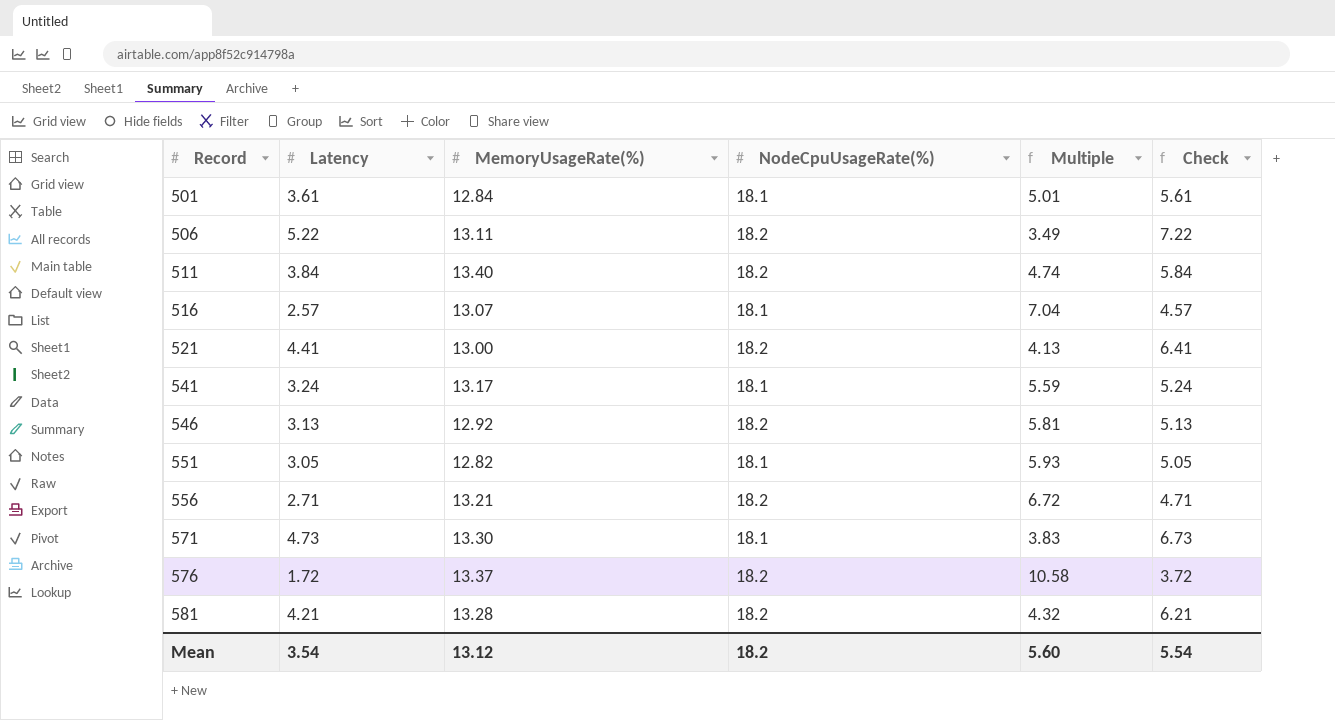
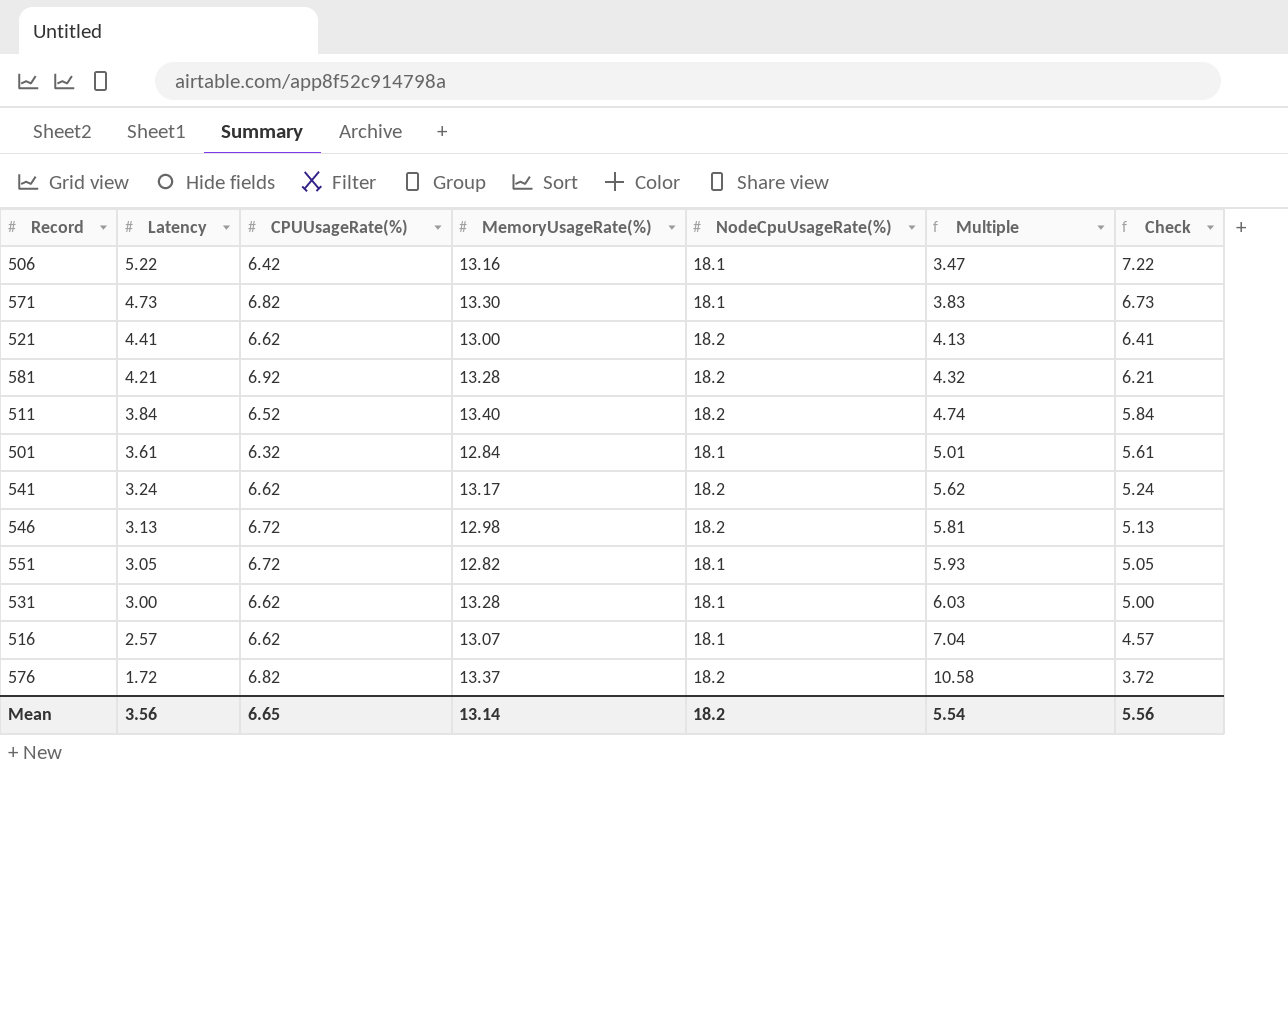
row order: Record ascending -> Latency descending
column CPUUsageRate(%) | position: none -> 3
row 556: 2.71 | 13.21 | 18.2 | 6.72 | 4.71 -> none
506 | MemoryUsageRate(%): 13.11 -> 13.16
506 | NodeCpuUsageRate(%): 18.2 -> 18.1
506 | Multiple: 3.49 -> 3.47
541 | NodeCpuUsageRate(%): 18.1 -> 18.2
541 | Multiple: 5.59 -> 5.62
546 | MemoryUsageRate(%): 12.92 -> 12.98
row 531: none -> 3.00 | 6.62 | 13.28 | 18.1 | 6.03 | 5.00
Mean | Latency: 3.54 -> 3.56
Mean | MemoryUsageRate(%): 13.12 -> 13.14
Mean | Multiple: 5.60 -> 5.54
Mean | Check: 5.54 -> 5.56

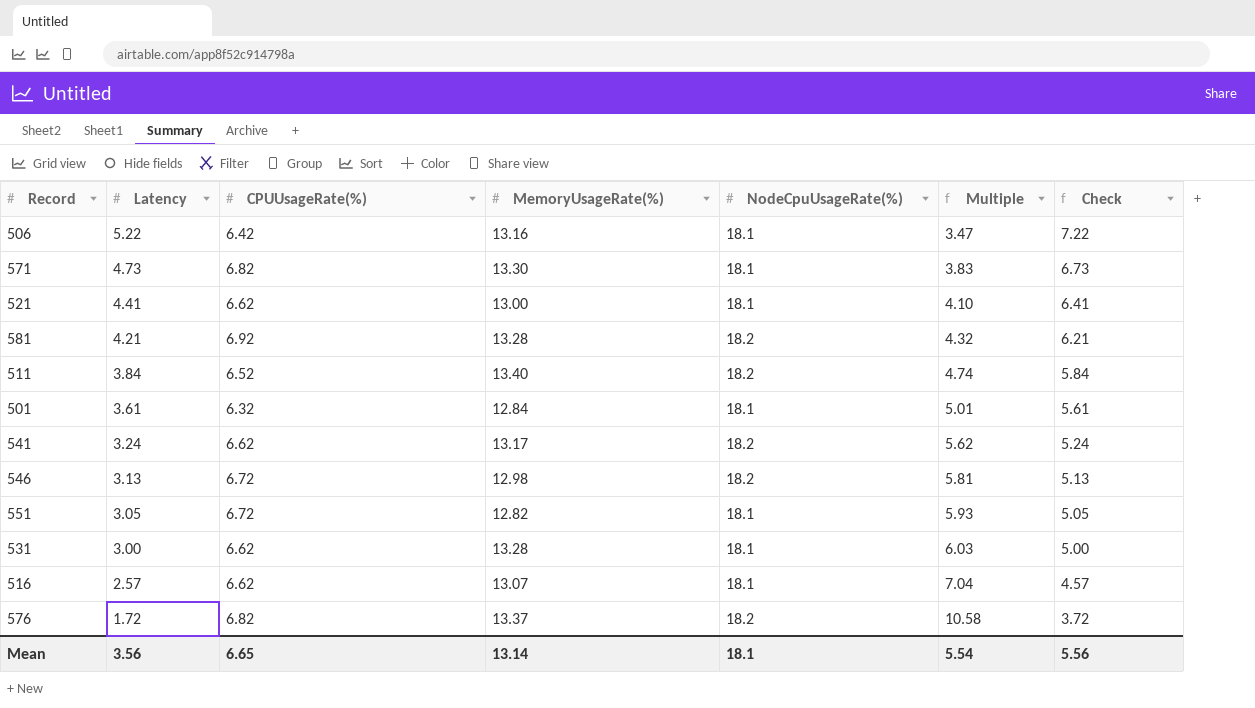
521 | NodeCpuUsageRate(%): 18.2 -> 18.1
521 | Multiple: 4.13 -> 4.10
Mean | NodeCpuUsageRate(%): 18.2 -> 18.1

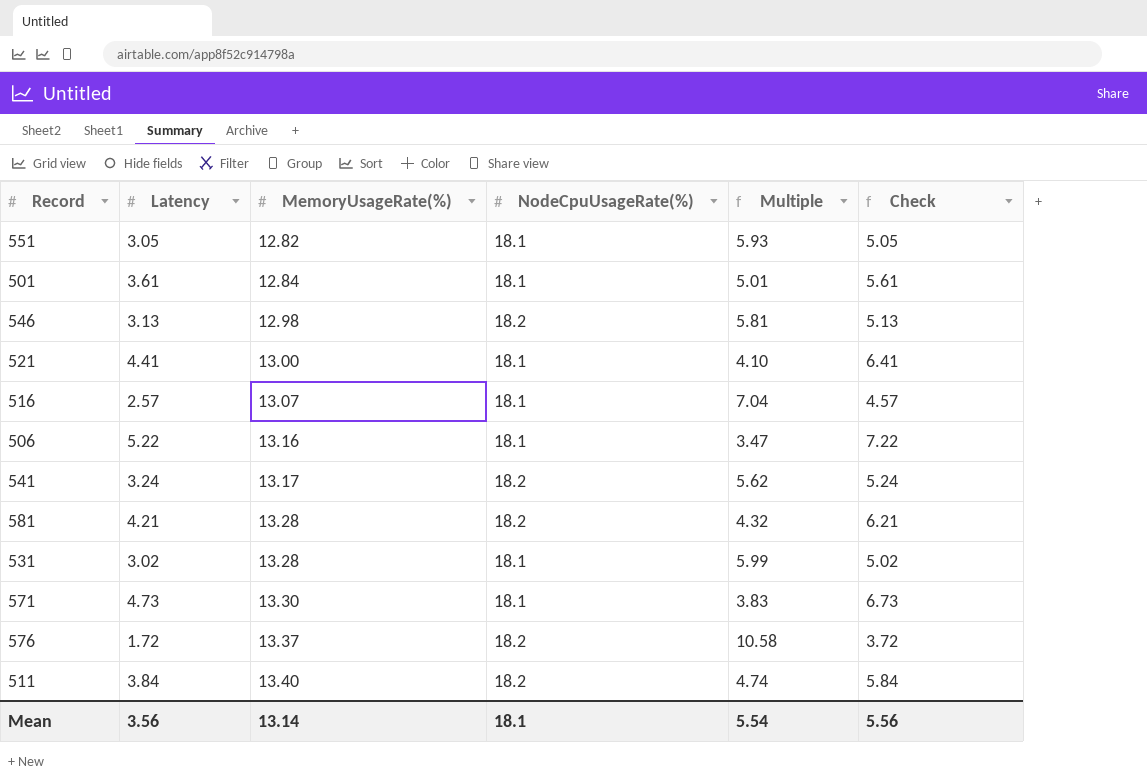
row order: Latency descending -> MemoryUsageRate(%) ascending
column CPUUsageRate(%) | position: 3 -> none
531 | Latency: 3.00 -> 3.02
531 | Multiple: 6.03 -> 5.99
531 | Check: 5.00 -> 5.02

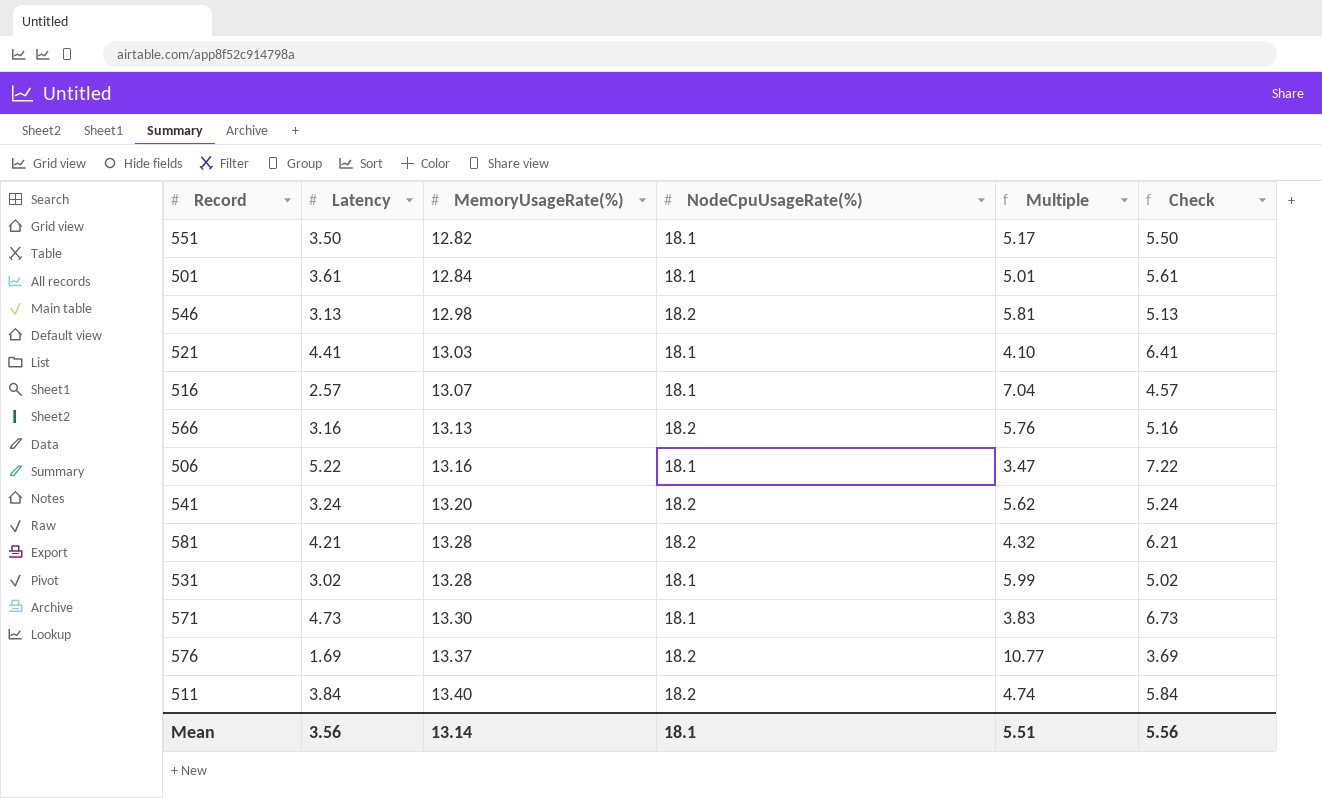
551 | Latency: 3.05 -> 3.50
551 | Multiple: 5.93 -> 5.17
551 | Check: 5.05 -> 5.50
521 | MemoryUsageRate(%): 13.00 -> 13.03
row 566: none -> 3.16 | 13.13 | 18.2 | 5.76 | 5.16
541 | MemoryUsageRate(%): 13.17 -> 13.20
576 | Latency: 1.72 -> 1.69
576 | Multiple: 10.58 -> 10.77
576 | Check: 3.72 -> 3.69
Mean | Multiple: 5.54 -> 5.51

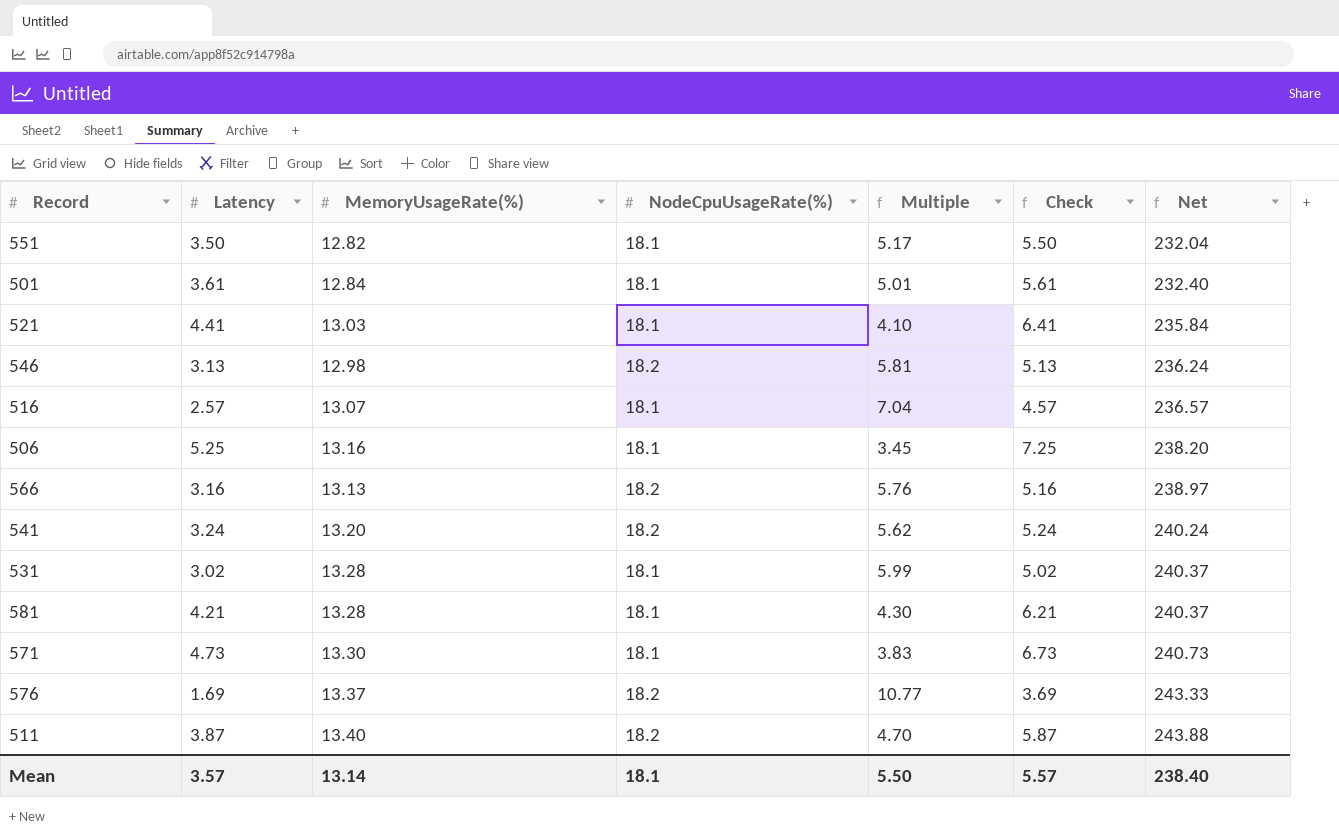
row order: MemoryUsageRate(%) ascending -> Net ascending
column Net | formula: none -> [MemoryUsageRate(%)] * [NodeCpuUsageRate(%)]
506 | Latency: 5.22 -> 5.25
506 | Multiple: 3.47 -> 3.45
506 | Check: 7.22 -> 7.25
581 | NodeCpuUsageRate(%): 18.2 -> 18.1
581 | Multiple: 4.32 -> 4.30
511 | Latency: 3.84 -> 3.87
511 | Multiple: 4.74 -> 4.70
511 | Check: 5.84 -> 5.87
Mean | Latency: 3.56 -> 3.57
Mean | Multiple: 5.51 -> 5.50
Mean | Check: 5.56 -> 5.57

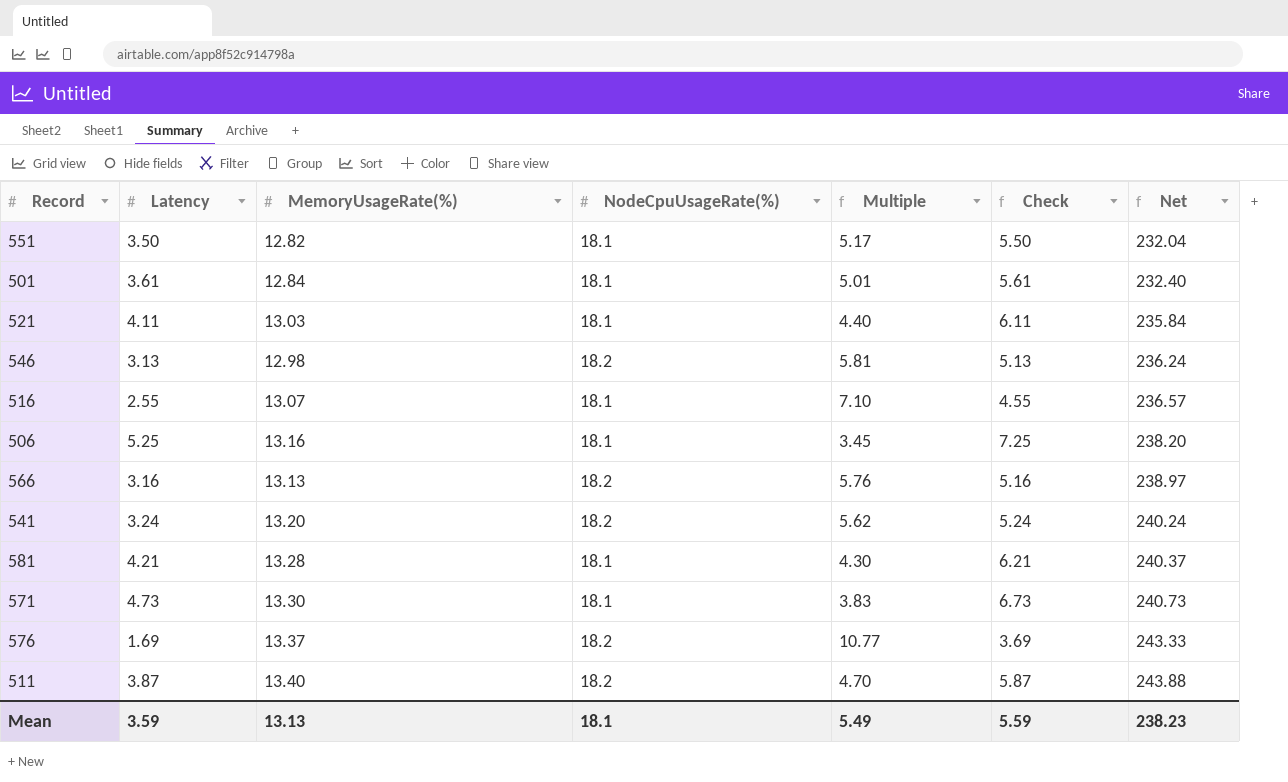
row 531: 3.02 | 13.28 | 18.1 | 5.99 | 5.02 | 240.37 -> none
521 | Latency: 4.41 -> 4.11
521 | Multiple: 4.10 -> 4.40
521 | Check: 6.41 -> 6.11
516 | Latency: 2.57 -> 2.55
516 | Multiple: 7.04 -> 7.10
516 | Check: 4.57 -> 4.55
Mean | Latency: 3.57 -> 3.59
Mean | MemoryUsageRate(%): 13.14 -> 13.13
Mean | Multiple: 5.50 -> 5.49
Mean | Check: 5.57 -> 5.59
Mean | Net: 238.40 -> 238.23

